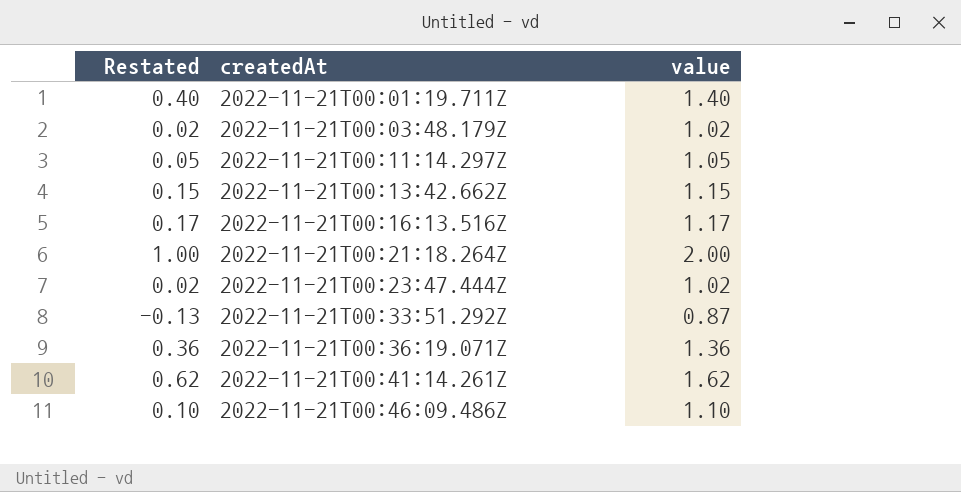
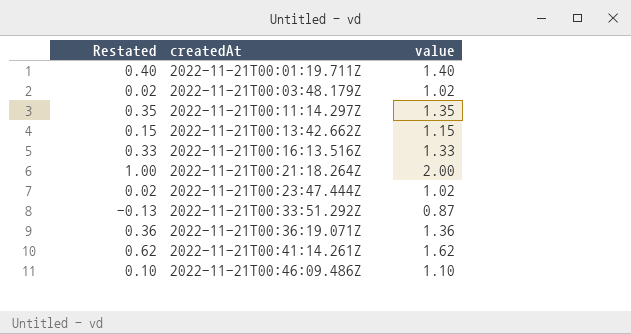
2022-11-21T00:11:14.297Z | Restated: 0.05 -> 0.35
2022-11-21T00:11:14.297Z | value: 1.05 -> 1.35
2022-11-21T00:16:13.516Z | Restated: 0.17 -> 0.33
2022-11-21T00:16:13.516Z | value: 1.17 -> 1.33

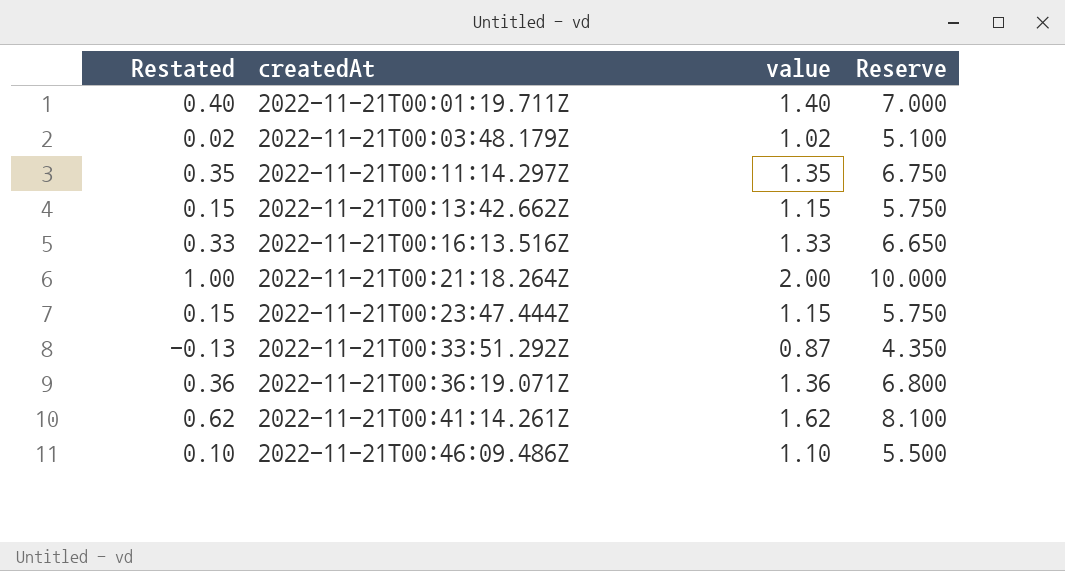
column Reserve | formula: none -> [value] * 5
2022-11-21T00:23:47.444Z | Restated: 0.02 -> 0.15
2022-11-21T00:23:47.444Z | value: 1.02 -> 1.15

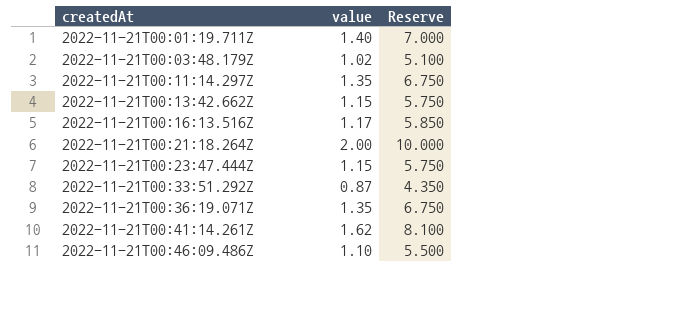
column Restated | formula: [value] - 1 -> none
2022-11-21T00:16:13.516Z | value: 1.33 -> 1.17
2022-11-21T00:16:13.516Z | Reserve: 6.650 -> 5.850
2022-11-21T00:36:19.071Z | value: 1.36 -> 1.35
2022-11-21T00:36:19.071Z | Reserve: 6.800 -> 6.750

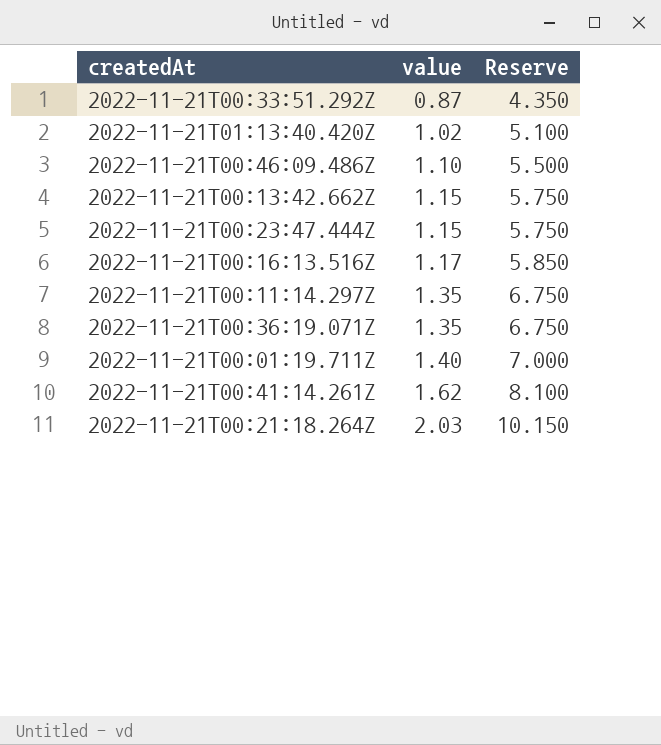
row order: createdAt ascending -> value ascending
row 2022-11-21T00:03:48.179Z: 1.02 | 5.100 -> none
row 2022-11-21T01:13:40.420Z: none -> 1.02 | 5.100
2022-11-21T00:21:18.264Z | value: 2.00 -> 2.03
2022-11-21T00:21:18.264Z | Reserve: 10.000 -> 10.150

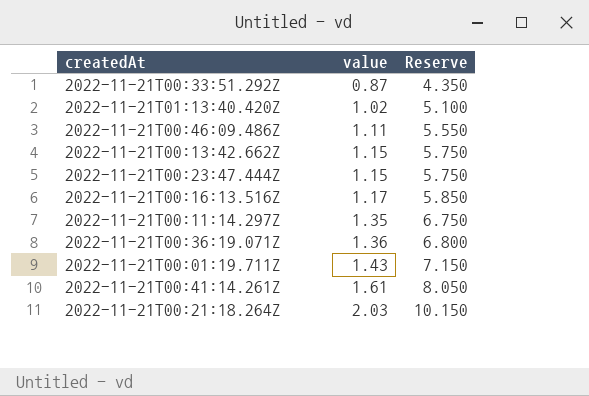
2022-11-21T00:46:09.486Z | value: 1.10 -> 1.11
2022-11-21T00:46:09.486Z | Reserve: 5.500 -> 5.550
2022-11-21T00:36:19.071Z | value: 1.35 -> 1.36
2022-11-21T00:36:19.071Z | Reserve: 6.750 -> 6.800
2022-11-21T00:01:19.711Z | value: 1.40 -> 1.43
2022-11-21T00:01:19.711Z | Reserve: 7.000 -> 7.150
2022-11-21T00:41:14.261Z | value: 1.62 -> 1.61
2022-11-21T00:41:14.261Z | Reserve: 8.100 -> 8.050

